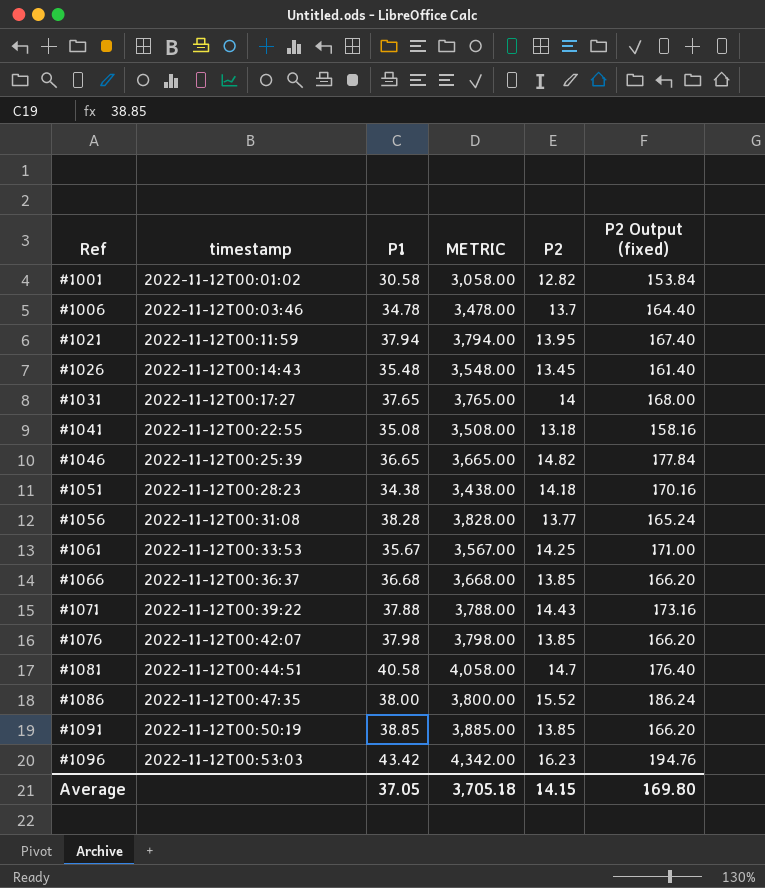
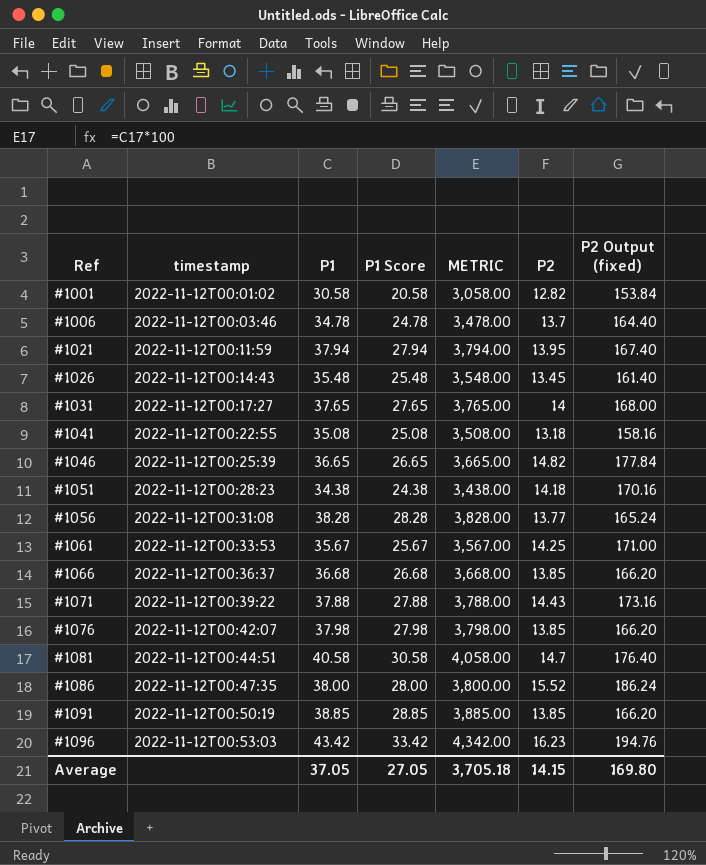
column P1 Score | formula: none -> [P1] - 10

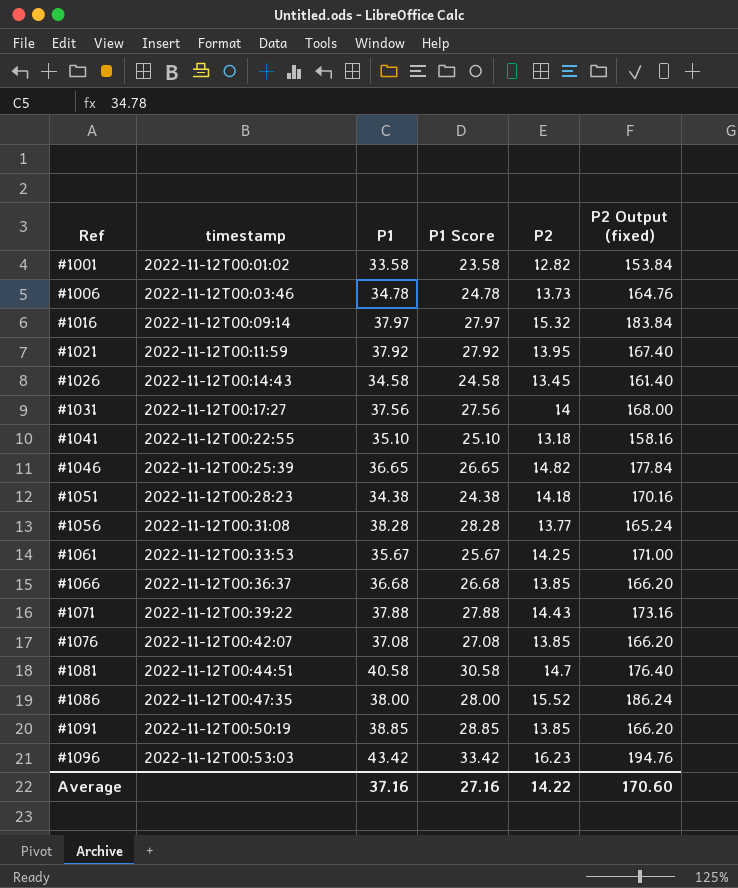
column METRIC | formula: [P1] * 100 -> none
#1001 | P1: 30.58 -> 33.58
#1001 | P1 Score: 20.58 -> 23.58
#1006 | P2: 13.7 -> 13.73
#1006 | P2 Output (fixed): 164.40 -> 164.76
row #1016: none -> 2022-11-12T00:09:14 | 37.97 | 27.97 | 15.32 | 183.84
#1021 | P1: 37.94 -> 37.92
#1021 | P1 Score: 27.94 -> 27.92
#1026 | P1: 35.48 -> 34.58
#1026 | P1 Score: 25.48 -> 24.58
#1031 | P1: 37.65 -> 37.56
#1031 | P1 Score: 27.65 -> 27.56
#1041 | P1: 35.08 -> 35.10
#1041 | P1 Score: 25.08 -> 25.10
#1076 | P1: 37.98 -> 37.08
#1076 | P1 Score: 27.98 -> 27.08
Average | P1: 37.05 -> 37.16
Average | P1 Score: 27.05 -> 27.16
Average | P2: 14.15 -> 14.22
Average | P2 Output (fixed): 169.80 -> 170.60

